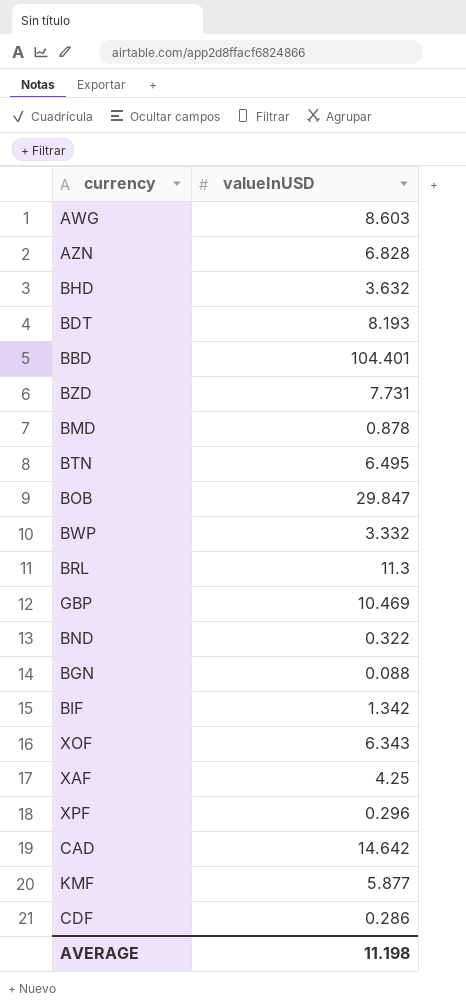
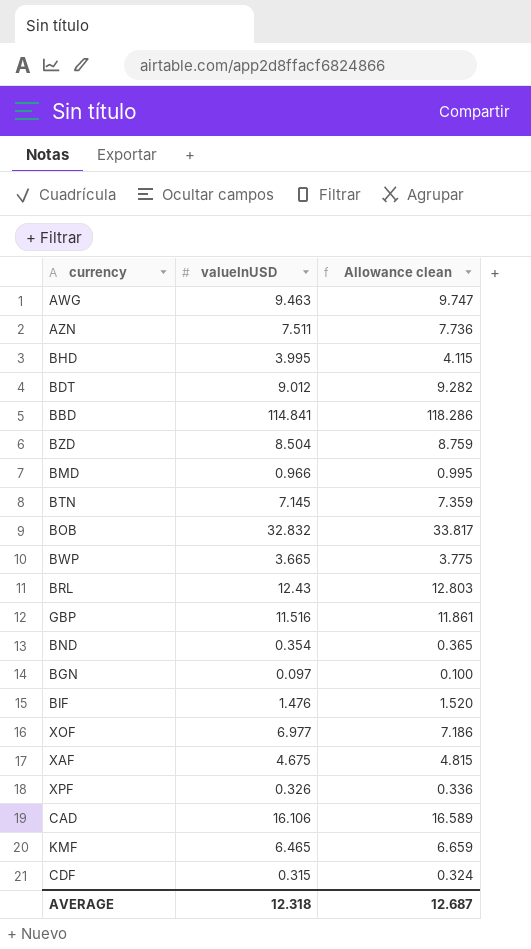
column Allowance clean | formula: none -> [valueInUSD] * 1.03
AWG | valueInUSD: 8.603 -> 9.463
AZN | valueInUSD: 6.828 -> 7.511
BHD | valueInUSD: 3.632 -> 3.995
BDT | valueInUSD: 8.193 -> 9.012
BBD | valueInUSD: 104.401 -> 114.841
BZD | valueInUSD: 7.731 -> 8.504
BMD | valueInUSD: 0.878 -> 0.966
BTN | valueInUSD: 6.495 -> 7.145
BOB | valueInUSD: 29.847 -> 32.832
BWP | valueInUSD: 3.332 -> 3.665
BRL | valueInUSD: 11.3 -> 12.43
GBP | valueInUSD: 10.469 -> 11.516
BND | valueInUSD: 0.322 -> 0.354
BGN | valueInUSD: 0.088 -> 0.097
BIF | valueInUSD: 1.342 -> 1.476
XOF | valueInUSD: 6.343 -> 6.977
XAF | valueInUSD: 4.25 -> 4.675
XPF | valueInUSD: 0.296 -> 0.326
CAD | valueInUSD: 14.642 -> 16.106
KMF | valueInUSD: 5.877 -> 6.465
CDF | valueInUSD: 0.286 -> 0.315
AVERAGE | valueInUSD: 11.198 -> 12.318

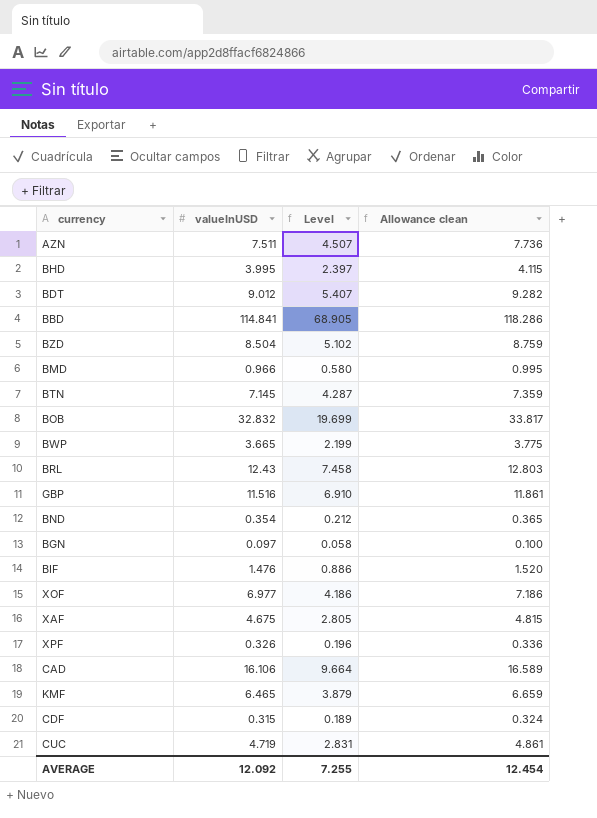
column Level | formula: none -> [valueInUSD] * 0.6
row AWG: 9.463 | 9.747 -> none
row CUC: none -> 4.719 | 2.831 | 4.861
AVERAGE | valueInUSD: 12.318 -> 12.092
AVERAGE | Allowance clean: 12.687 -> 12.454

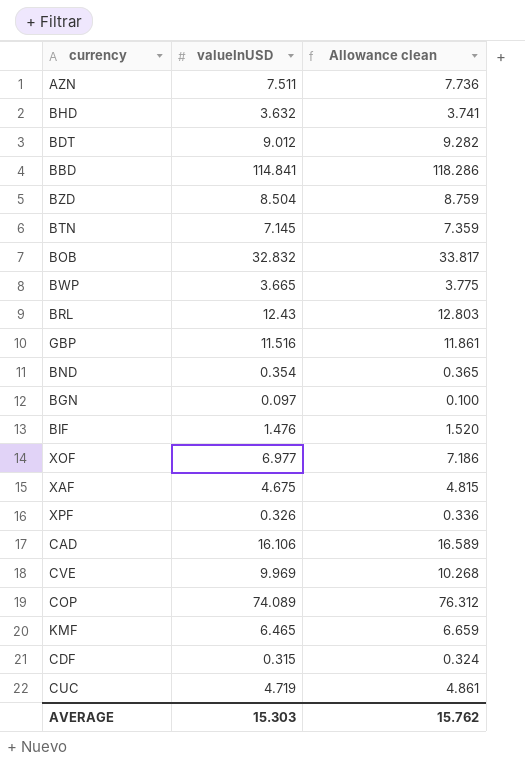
column Level | formula: [valueInUSD] * 0.6 -> none
row BMD: 0.966 | 0.580 | 0.995 -> none
BHD | valueInUSD: 3.995 -> 3.632
BHD | Allowance clean: 4.115 -> 3.741
row CVE: none -> 9.969 | 10.268
row COP: none -> 74.089 | 76.312
AVERAGE | valueInUSD: 12.092 -> 15.303
AVERAGE | Allowance clean: 12.454 -> 15.762

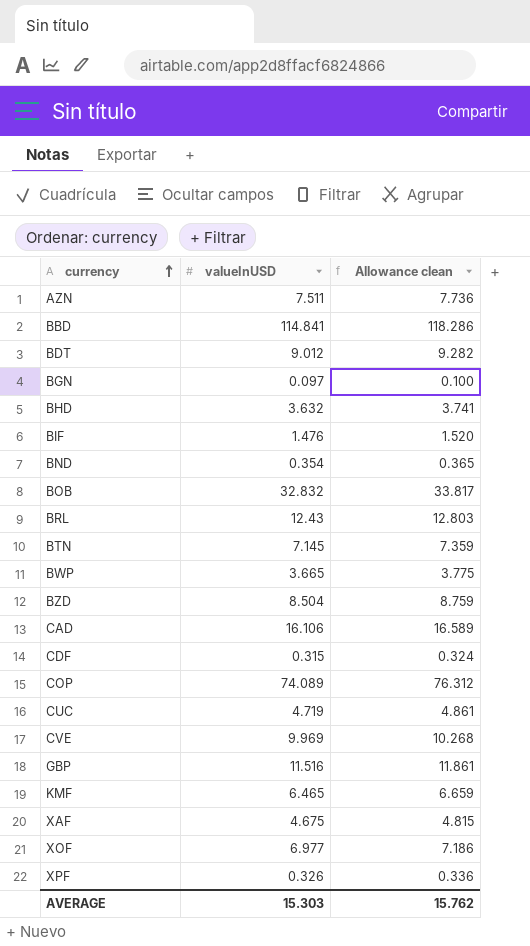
row order: none -> currency ascending

